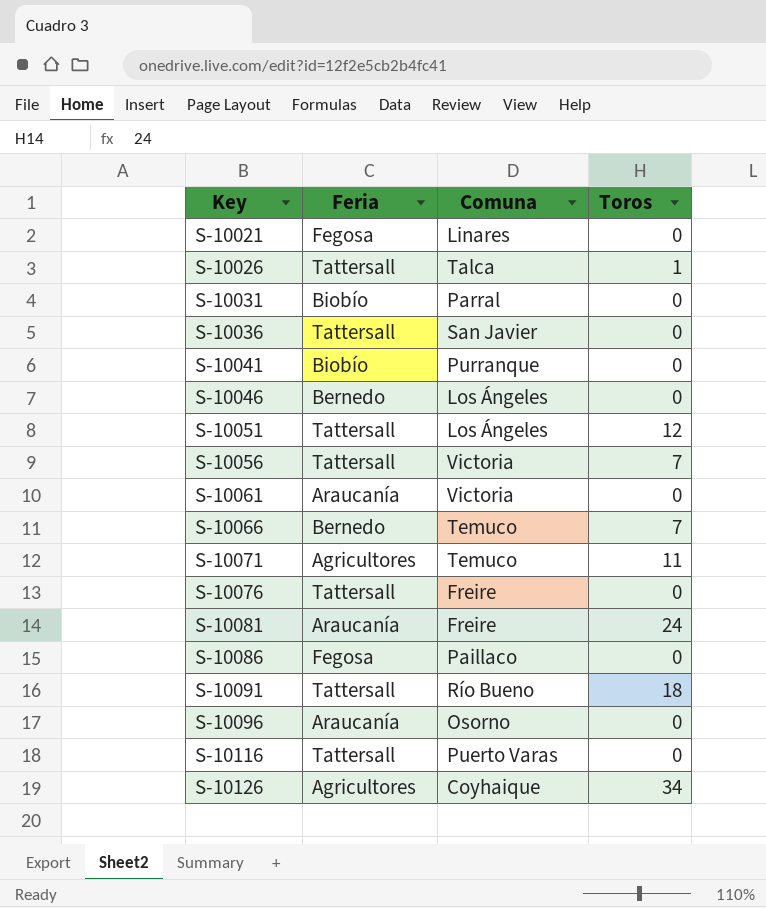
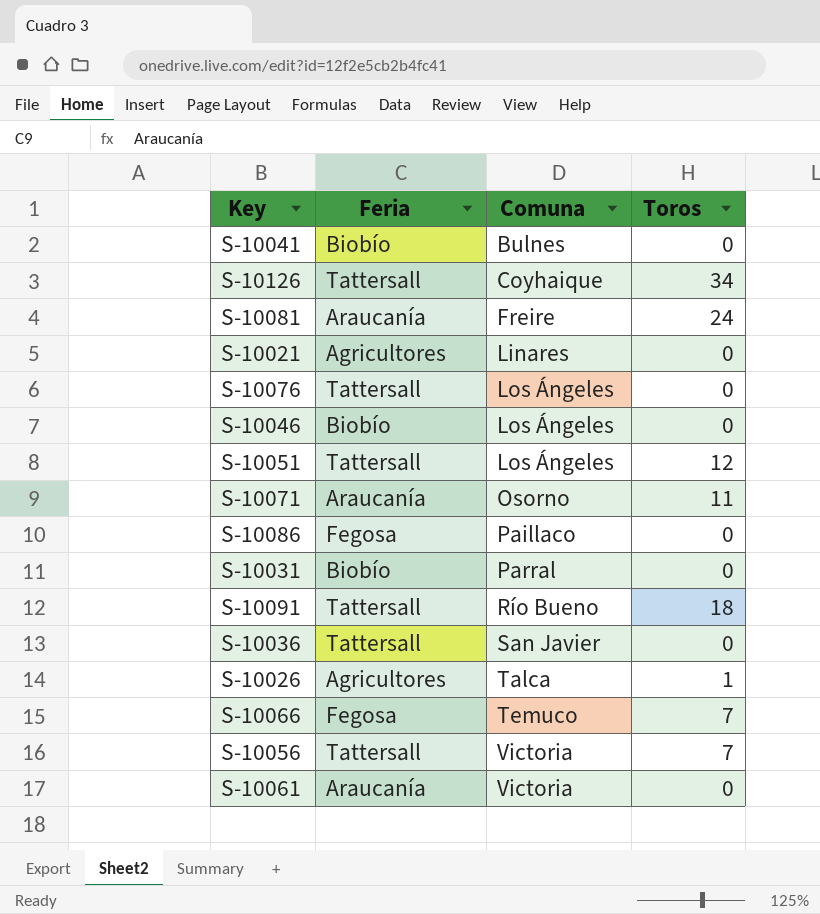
row order: Key ascending -> Comuna ascending
row S-10096: Araucanía | Osorno | 0 -> none
row S-10116: Tattersall | Puerto Varas | 0 -> none
S-10041 | Comuna: Purranque -> Bulnes
S-10126 | Feria: Agricultores -> Tattersall
S-10021 | Feria: Fegosa -> Agricultores
S-10076 | Comuna: Freire -> Los Ángeles
S-10046 | Feria: Bernedo -> Biobío
S-10071 | Feria: Agricultores -> Araucanía
S-10071 | Comuna: Temuco -> Osorno
S-10026 | Feria: Tattersall -> Agricultores
S-10066 | Feria: Bernedo -> Fegosa

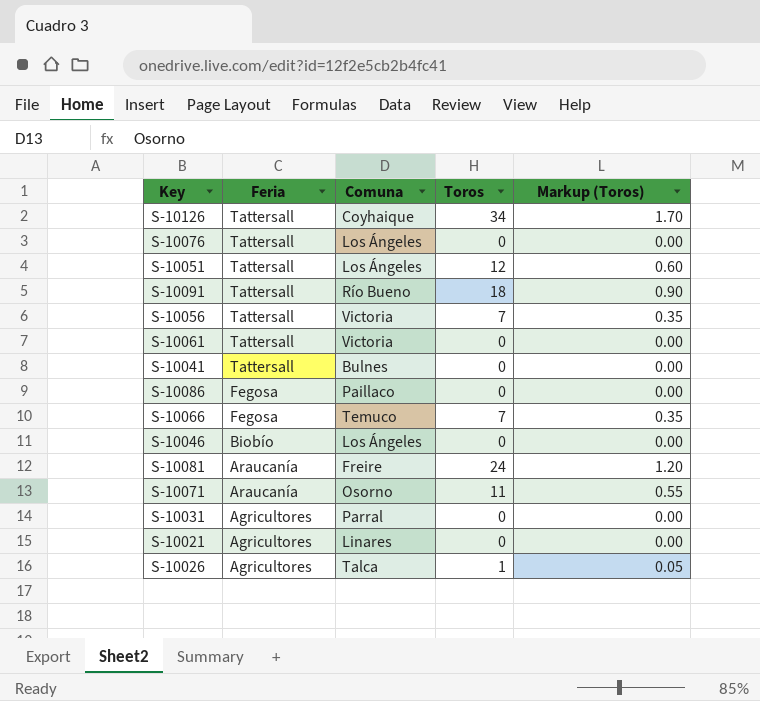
row order: Comuna ascending -> Feria descending
column Markup (Toros) | formula: none -> [Toros] * 0.05
row S-10036: Tattersall | San Javier | 0 -> none
S-10061 | Feria: Araucanía -> Tattersall
S-10041 | Feria: Biobío -> Tattersall
S-10031 | Feria: Biobío -> Agricultores

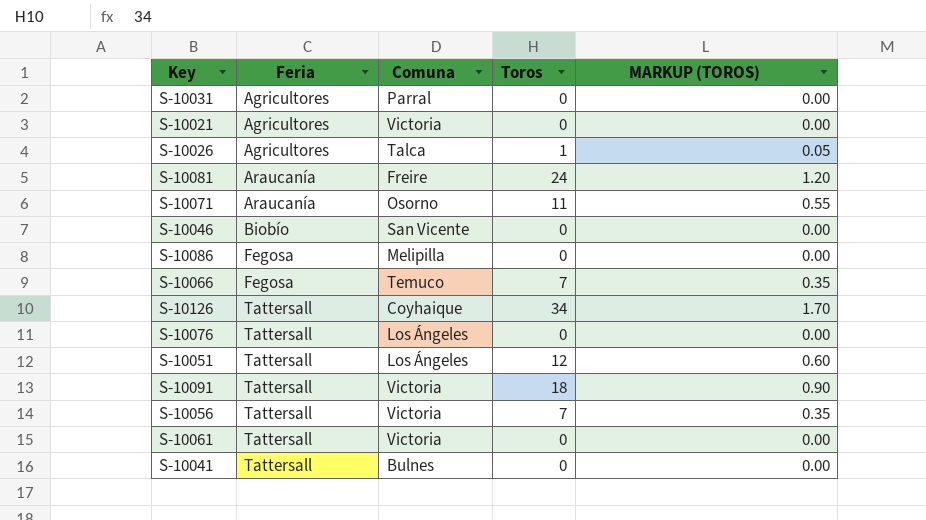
row order: Feria descending -> Feria ascending
column name: Markup (Toros) -> MARKUP (TOROS)
S-10021 | Comuna: Linares -> Victoria
S-10046 | Comuna: Los Ángeles -> San Vicente
S-10086 | Comuna: Paillaco -> Melipilla
S-10091 | Comuna: Río Bueno -> Victoria

